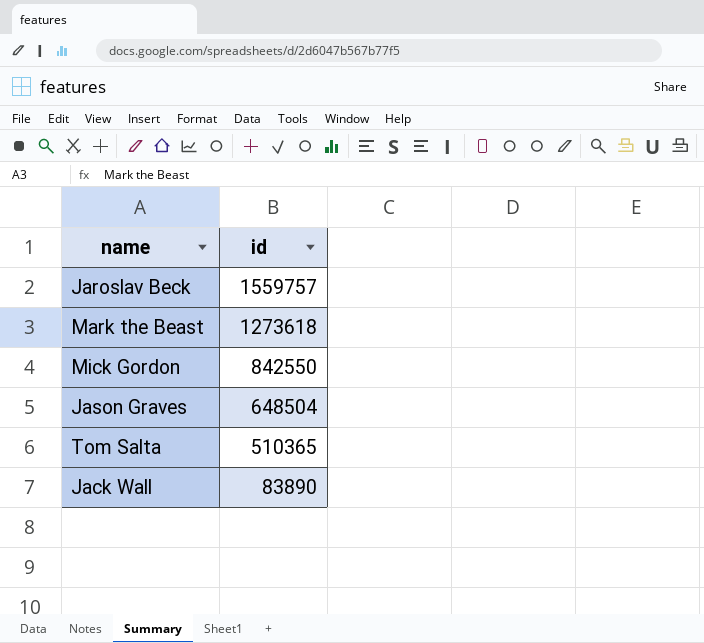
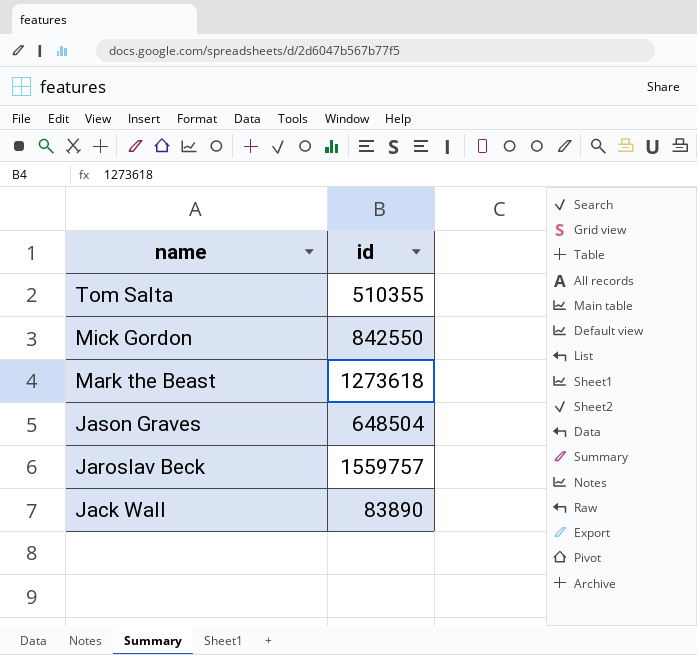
row order: id descending -> name descending
Tom Salta | id: 510365 -> 510355

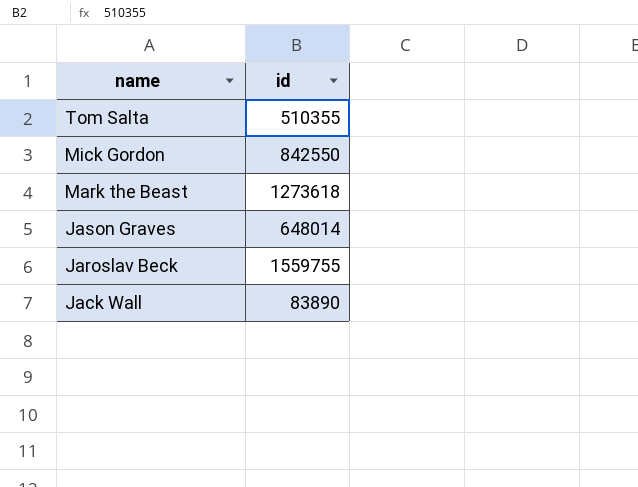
Jason Graves | id: 648504 -> 648014
Jaroslav Beck | id: 1559757 -> 1559755

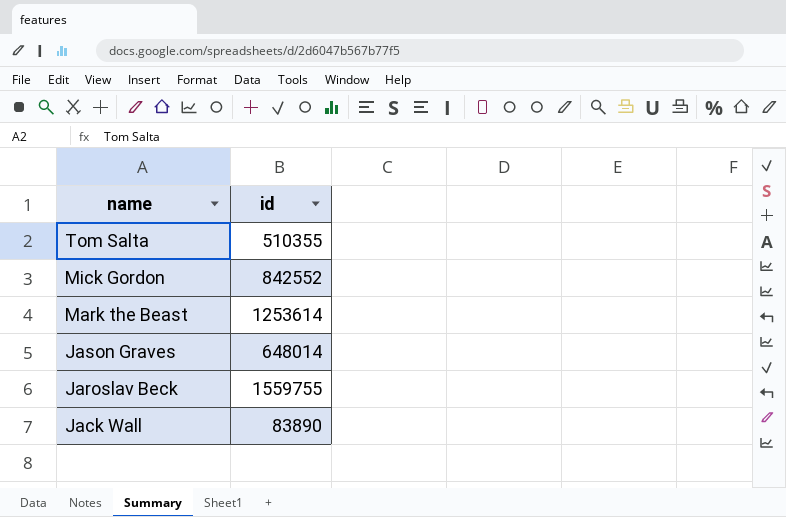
Mick Gordon | id: 842550 -> 842552
Mark the Beast | id: 1273618 -> 1253614

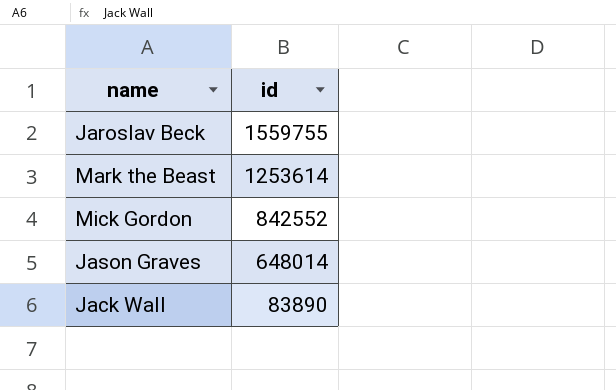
row order: name descending -> id descending
row Tom Salta: 510355 -> none

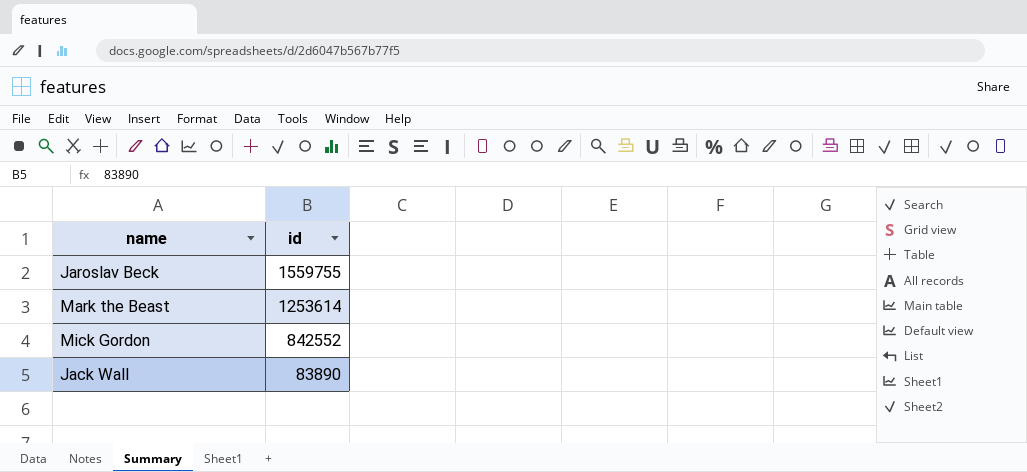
row Jason Graves: 648014 -> none

